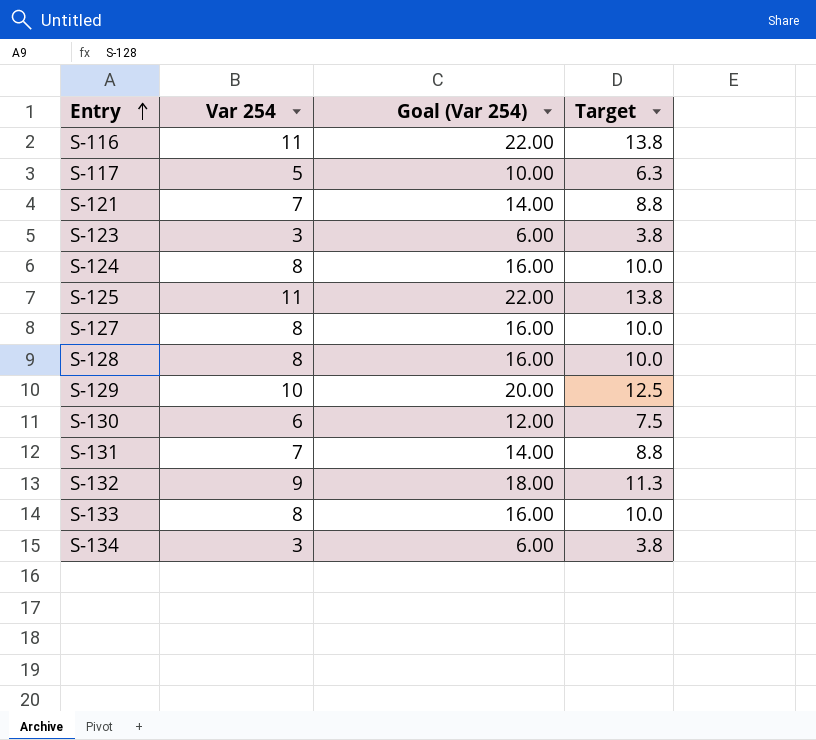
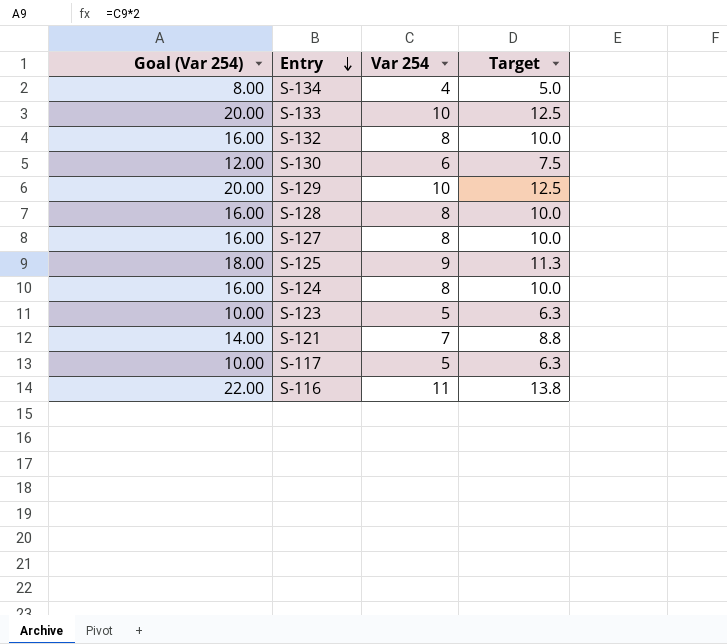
row order: Entry ascending -> Entry descending
column Goal (Var 254) | position: 3 -> 1
row S-131: 7 | 14.00 | 8.8 -> none
S-134 | Goal (Var 254): 6.00 -> 8.00
S-134 | Var 254: 3 -> 4
S-134 | Target: 3.8 -> 5.0
S-133 | Goal (Var 254): 16.00 -> 20.00
S-133 | Var 254: 8 -> 10
S-133 | Target: 10.0 -> 12.5
S-132 | Goal (Var 254): 18.00 -> 16.00
S-132 | Var 254: 9 -> 8
S-132 | Target: 11.3 -> 10.0
S-125 | Goal (Var 254): 22.00 -> 18.00
S-125 | Var 254: 11 -> 9
S-125 | Target: 13.8 -> 11.3
S-123 | Goal (Var 254): 6.00 -> 10.00
S-123 | Var 254: 3 -> 5
S-123 | Target: 3.8 -> 6.3

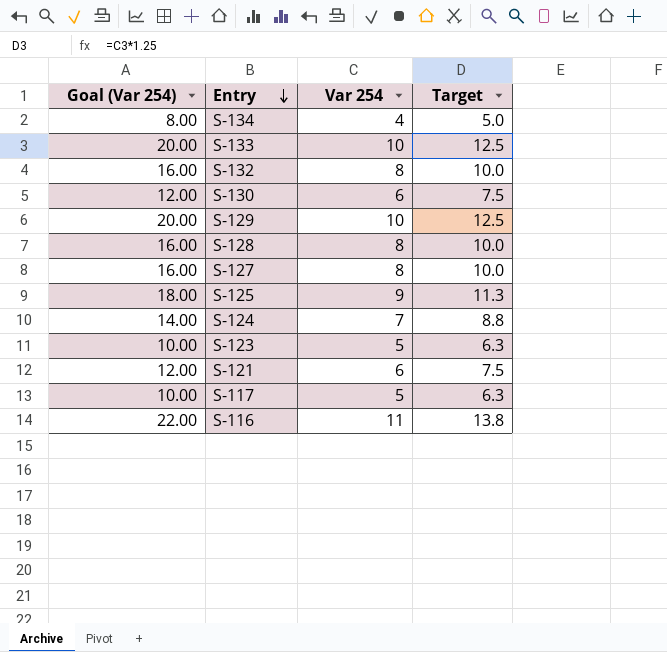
S-124 | Goal (Var 254): 16.00 -> 14.00
S-124 | Var 254: 8 -> 7
S-124 | Target: 10.0 -> 8.8
S-121 | Goal (Var 254): 14.00 -> 12.00
S-121 | Var 254: 7 -> 6
S-121 | Target: 8.8 -> 7.5

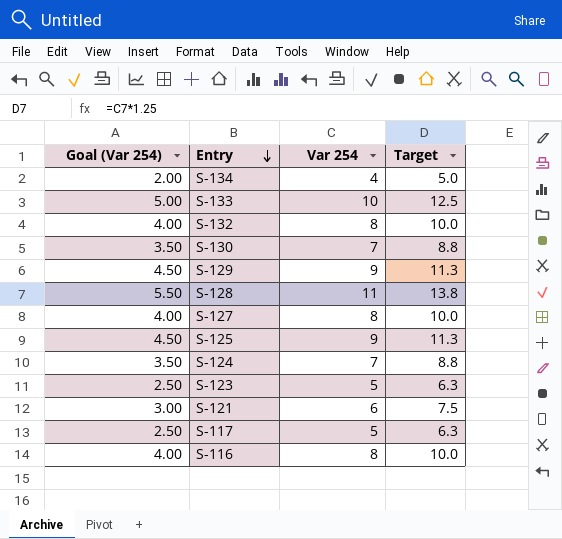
column Goal (Var 254) | formula: [Var 254] * 2 -> [Var 254] * 0.5
S-130 | Var 254: 6 -> 7
S-130 | Target: 7.5 -> 8.8
S-129 | Var 254: 10 -> 9
S-129 | Target: 12.5 -> 11.3
S-128 | Var 254: 8 -> 11
S-128 | Target: 10.0 -> 13.8
S-116 | Var 254: 11 -> 8
S-116 | Target: 13.8 -> 10.0

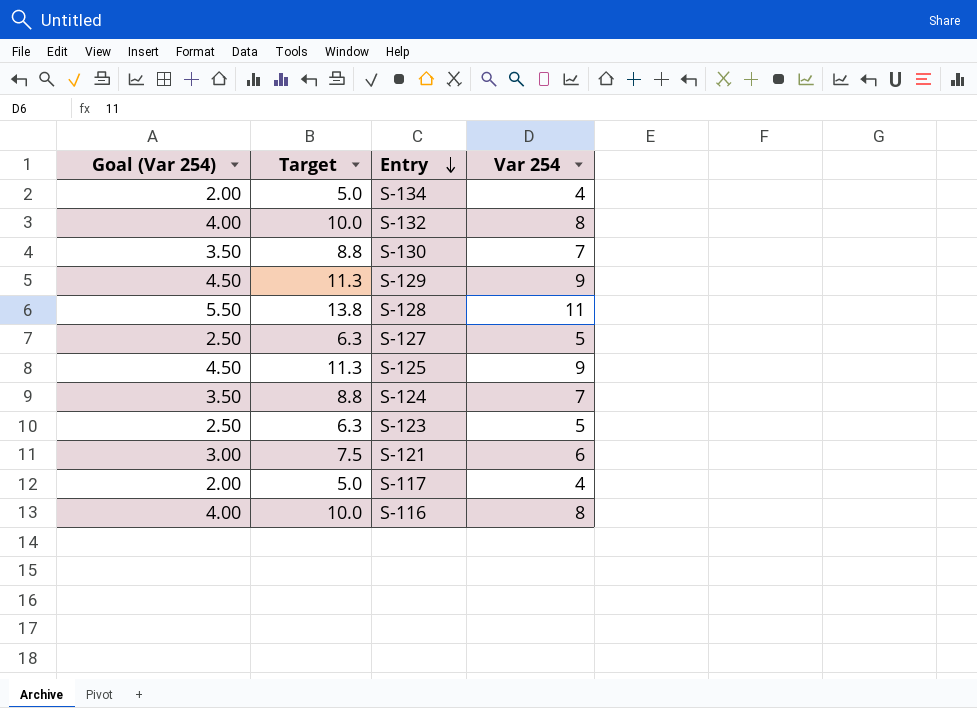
column Target | position: 4 -> 2
row S-133: 5.00 | 10 | 12.5 -> none
S-127 | Goal (Var 254): 4.00 -> 2.50
S-127 | Target: 10.0 -> 6.3
S-127 | Var 254: 8 -> 5
S-117 | Goal (Var 254): 2.50 -> 2.00
S-117 | Target: 6.3 -> 5.0
S-117 | Var 254: 5 -> 4

